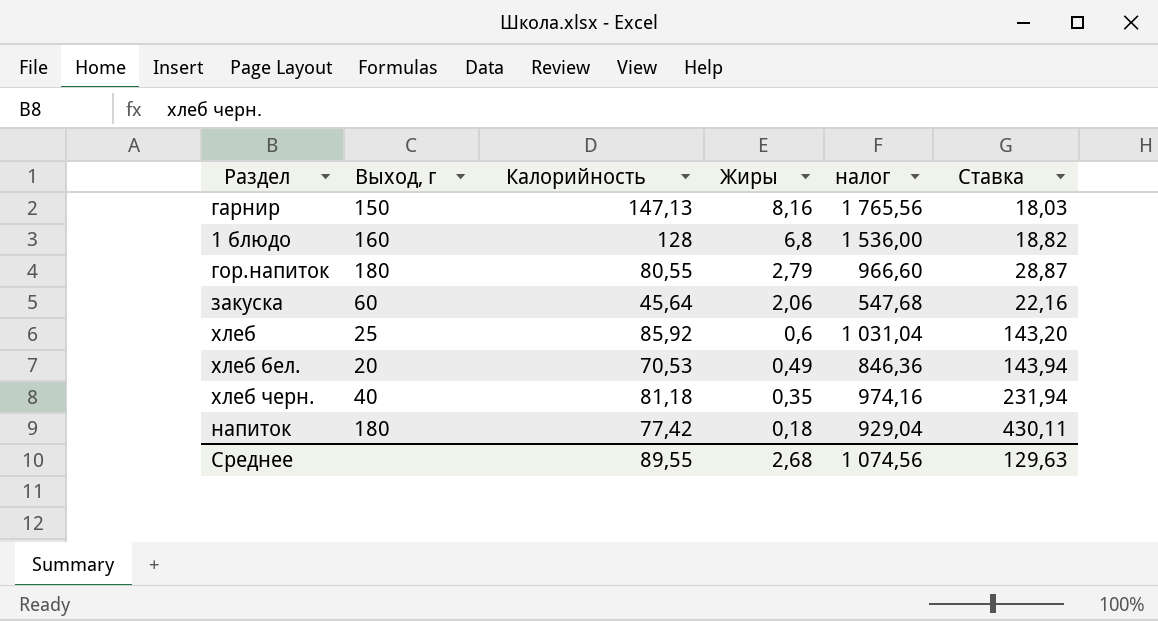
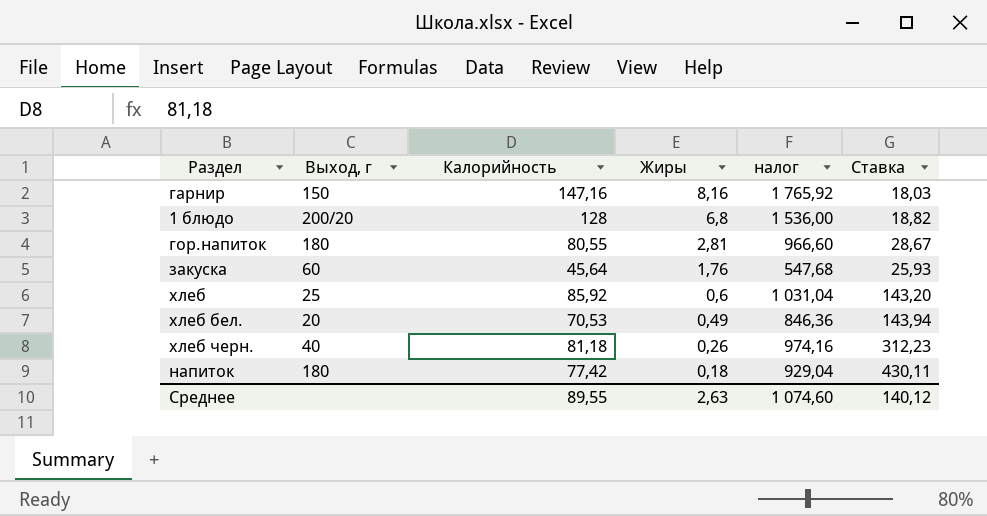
гарнир | Калорийность: 147,13 -> 147,16
гарнир | налог: 1 765,56 -> 1 765,92
1 блюдо | Выход, г: 160 -> 200/20
гор.напиток | Жиры: 2,79 -> 2,81
гор.напиток | Ставка: 28,87 -> 28,67
закуска | Жиры: 2,06 -> 1,76
закуска | Ставка: 22,16 -> 25,93
хлеб черн. | Жиры: 0,35 -> 0,26
хлеб черн. | Ставка: 231,94 -> 312,23
Среднее | Жиры: 2,68 -> 2,63
Среднее | налог: 1 074,56 -> 1 074,60
Среднее | Ставка: 129,63 -> 140,12

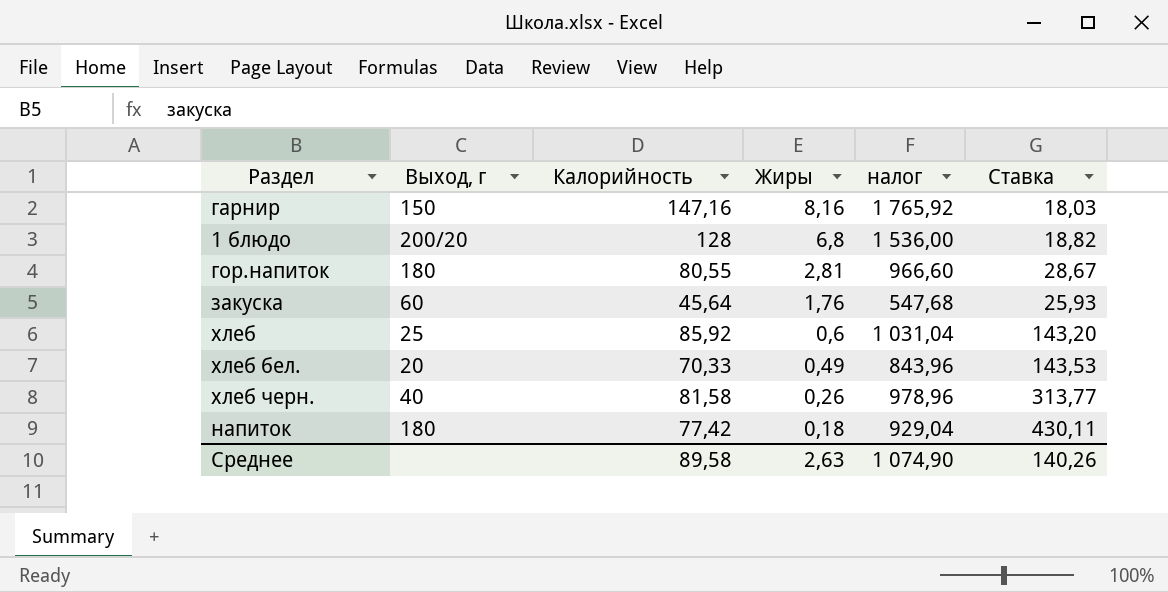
хлеб бел. | Калорийность: 70,53 -> 70,33
хлеб бел. | налог: 846,36 -> 843,96
хлеб бел. | Ставка: 143,94 -> 143,53
хлеб черн. | Калорийность: 81,18 -> 81,58
хлеб черн. | налог: 974,16 -> 978,96
хлеб черн. | Ставка: 312,23 -> 313,77
Среднее | Калорийность: 89,55 -> 89,58
Среднее | налог: 1 074,60 -> 1 074,90
Среднее | Ставка: 140,12 -> 140,26

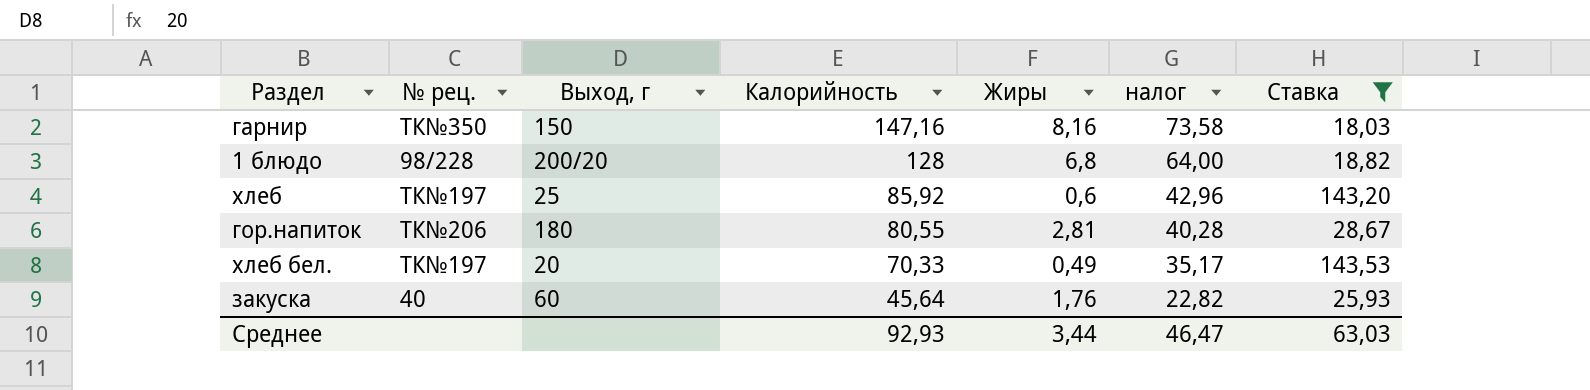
filter: none -> Ставка <= 143,53
row order: Жиры descending -> Калорийность descending
column № рец. | position: none -> 2
column налог | formula: [Калорийность] * 12 -> [Калорийность] * 0,5
Среднее | Калорийность: 89,58 -> 92,93
Среднее | Жиры: 2,63 -> 3,44
Среднее | налог: 1 074,90 -> 46,47
Среднее | Ставка: 140,26 -> 63,03

